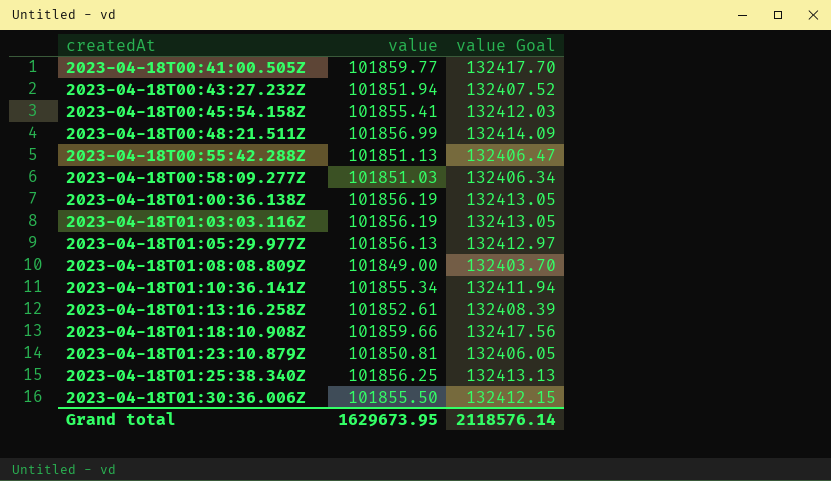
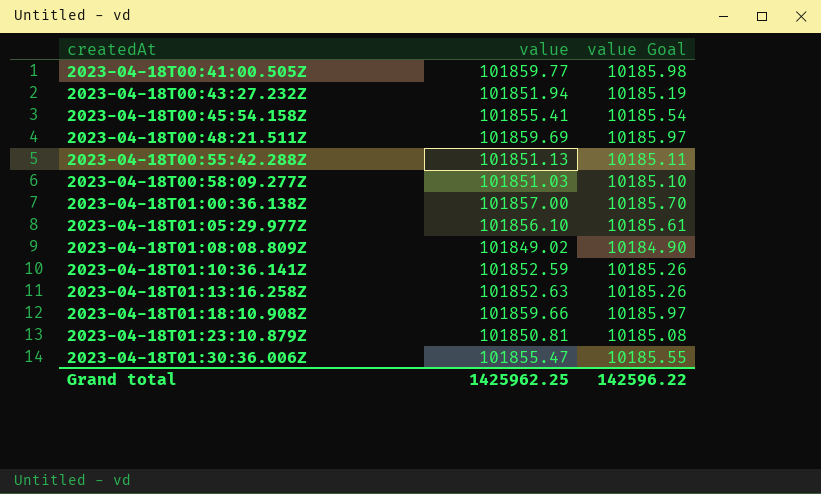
column value Goal | formula: [value] * 1.3 -> [value] * 0.1
row 2023-04-18T01:03:03.116Z: 101856.19 | 132413.05 -> none
row 2023-04-18T01:25:38.340Z: 101856.25 | 132413.13 -> none
2023-04-18T00:48:21.511Z | value: 101856.99 -> 101859.69
2023-04-18T01:00:36.138Z | value: 101856.19 -> 101857.00
2023-04-18T01:05:29.977Z | value: 101856.13 -> 101856.10
2023-04-18T01:08:08.809Z | value: 101849.00 -> 101849.02
2023-04-18T01:10:36.141Z | value: 101855.34 -> 101852.59
2023-04-18T01:13:16.258Z | value: 101852.61 -> 101852.63
2023-04-18T01:30:36.006Z | value: 101855.50 -> 101855.47
Grand total | value: 1629673.95 -> 1425962.25
Grand total | value Goal: 2118576.14 -> 142596.22

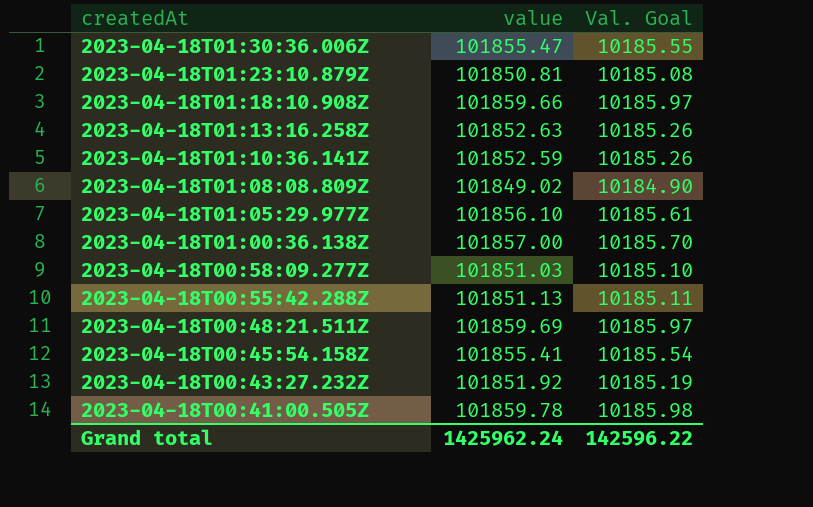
row order: createdAt ascending -> createdAt descending
column name: value Goal -> Val. Goal
2023-04-18T00:43:27.232Z | value: 101851.94 -> 101851.92
2023-04-18T00:41:00.505Z | value: 101859.77 -> 101859.78
Grand total | value: 1425962.25 -> 1425962.24

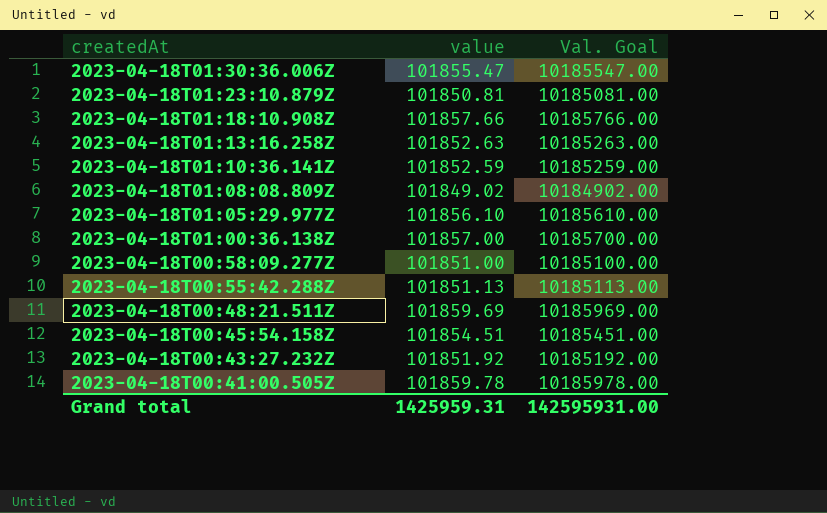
column Val. Goal | formula: [value] * 0.1 -> [value] * 100
2023-04-18T01:18:10.908Z | value: 101859.66 -> 101857.66
2023-04-18T00:58:09.277Z | value: 101851.03 -> 101851.00
2023-04-18T00:45:54.158Z | value: 101855.41 -> 101854.51
Grand total | value: 1425962.24 -> 1425959.31
Grand total | Val. Goal: 142596.22 -> 142595931.00

